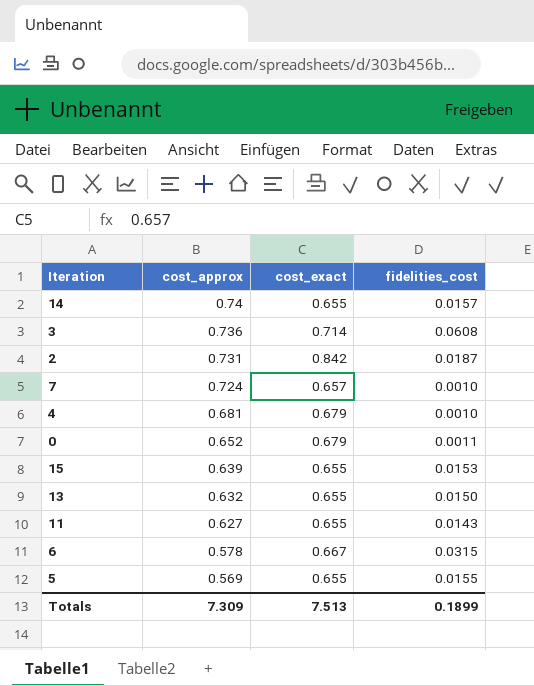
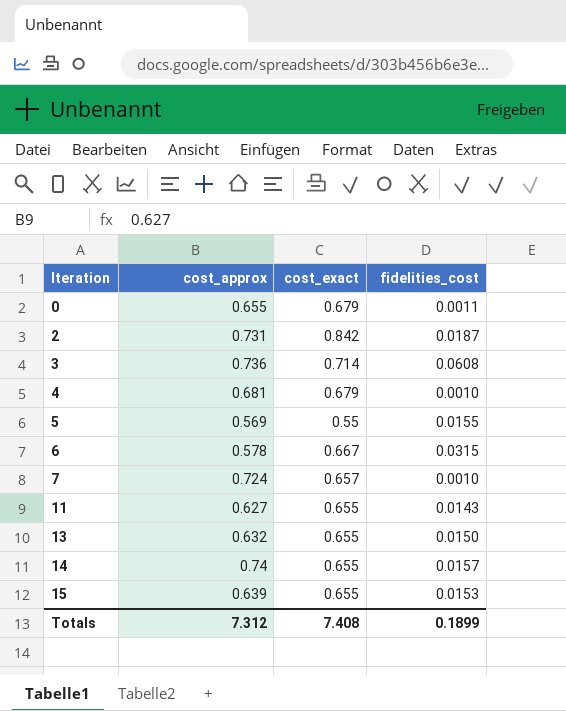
row order: cost_approx descending -> Iteration ascending
0 | cost_approx: 0.652 -> 0.655
5 | cost_exact: 0.655 -> 0.55
Totals | cost_approx: 7.309 -> 7.312
Totals | cost_exact: 7.513 -> 7.408

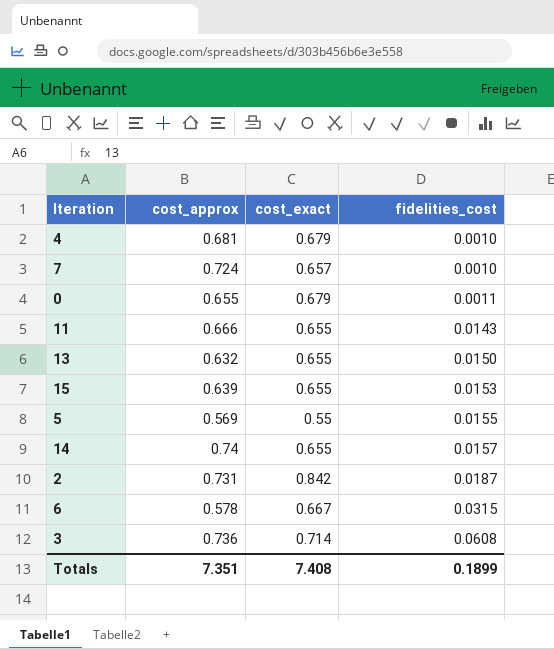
row order: Iteration ascending -> fidelities_cost ascending
11 | cost_approx: 0.627 -> 0.666
Totals | cost_approx: 7.312 -> 7.351

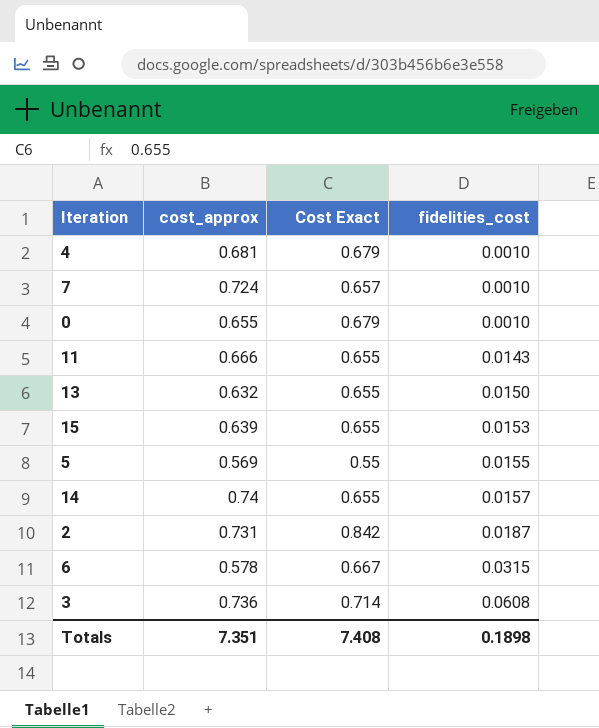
column name: cost_exact -> Cost Exact
0 | fidelities_cost: 0.0011 -> 0.0010
Totals | fidelities_cost: 0.1899 -> 0.1898

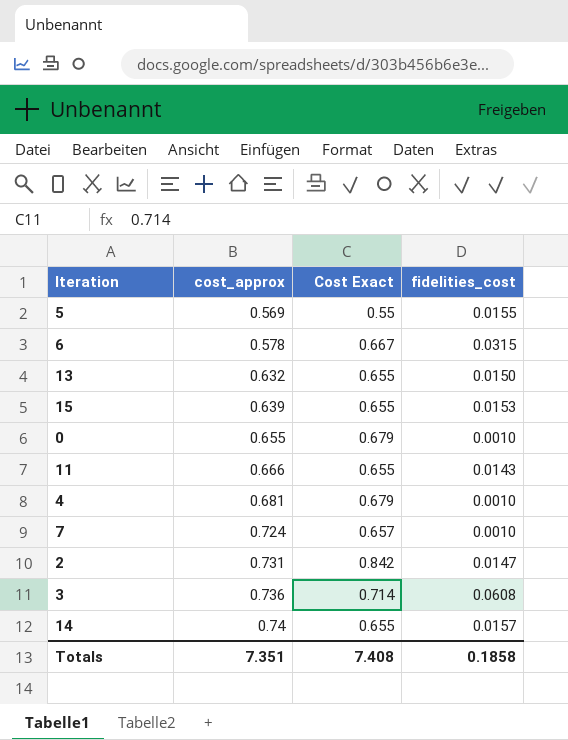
row order: fidelities_cost ascending -> cost_approx ascending
2 | fidelities_cost: 0.0187 -> 0.0147
Totals | fidelities_cost: 0.1898 -> 0.1858

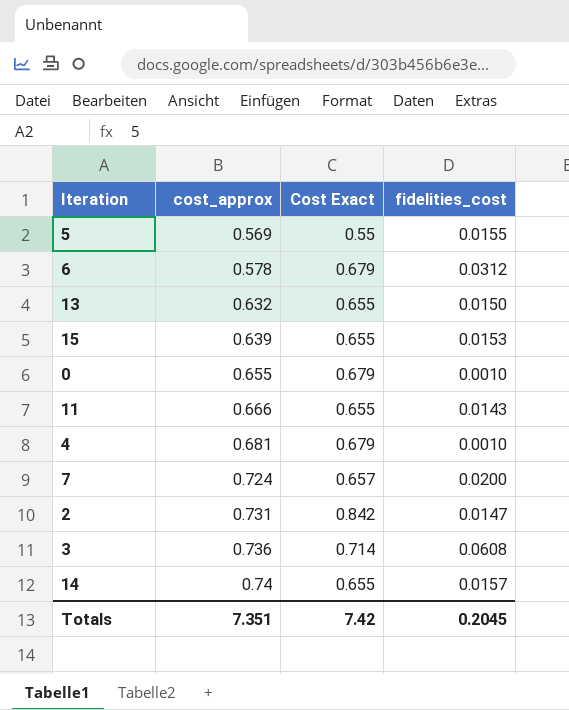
6 | Cost Exact: 0.667 -> 0.679
6 | fidelities_cost: 0.0315 -> 0.0312
7 | fidelities_cost: 0.0010 -> 0.0200
Totals | Cost Exact: 7.408 -> 7.42
Totals | fidelities_cost: 0.1858 -> 0.2045

